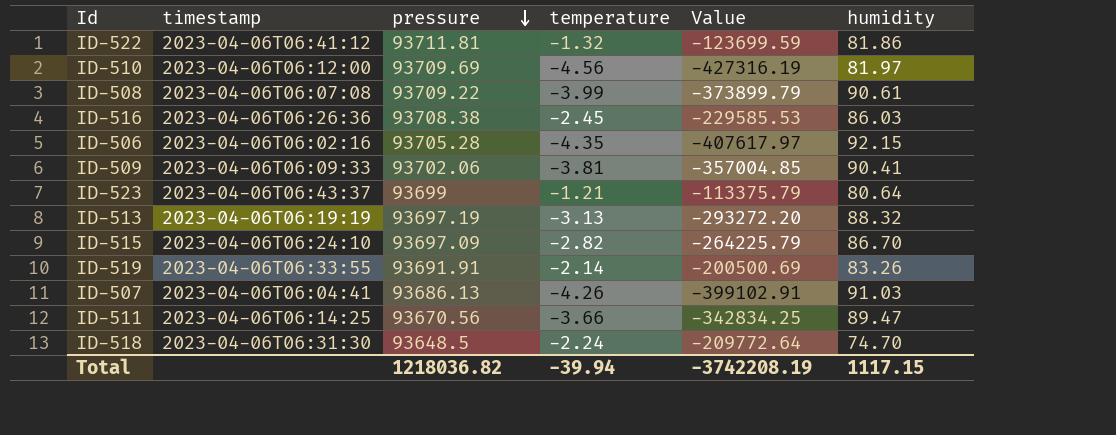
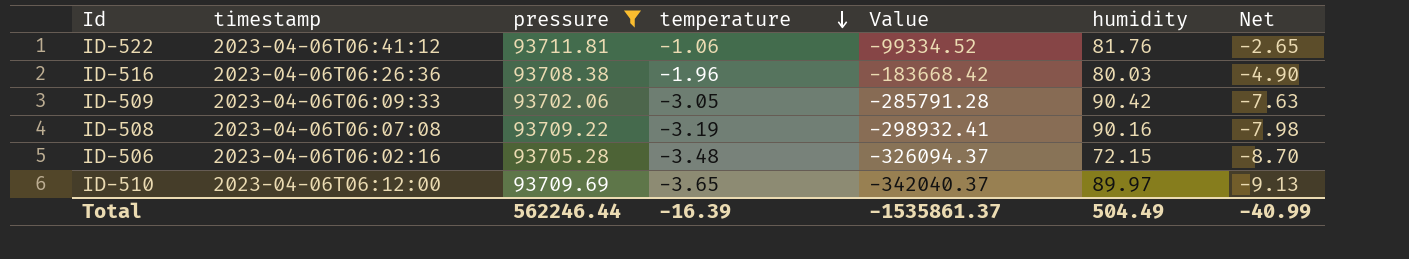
filter: none -> pressure >= 93702.06
row order: pressure descending -> temperature descending
column Net | formula: none -> [temperature] * 2.5
ID-522 | temperature: -1.32 -> -1.06
ID-522 | Value: -123699.59 -> -99334.52
ID-522 | humidity: 81.86 -> 81.76
ID-516 | temperature: -2.45 -> -1.96
ID-516 | Value: -229585.53 -> -183668.42
ID-516 | humidity: 86.03 -> 80.03
ID-509 | temperature: -3.81 -> -3.05
ID-509 | Value: -357004.85 -> -285791.28
ID-509 | humidity: 90.41 -> 90.42
ID-508 | temperature: -3.99 -> -3.19
ID-508 | Value: -373899.79 -> -298932.41
ID-508 | humidity: 90.61 -> 90.16
ID-506 | temperature: -4.35 -> -3.48
ID-506 | Value: -407617.97 -> -326094.37
ID-506 | humidity: 92.15 -> 72.15
ID-510 | temperature: -4.56 -> -3.65
ID-510 | Value: -427316.19 -> -342040.37
ID-510 | humidity: 81.97 -> 89.97
Total | pressure: 1218036.82 -> 562246.44
Total | temperature: -39.94 -> -16.39
Total | Value: -3742208.19 -> -1535861.37
Total | humidity: 1117.15 -> 504.49

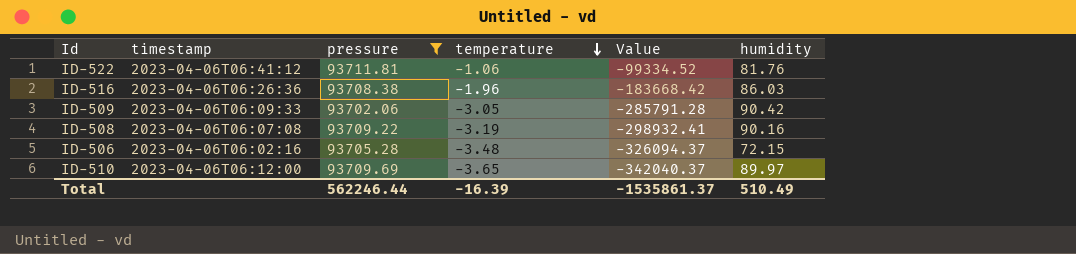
column Net | formula: [temperature] * 2.5 -> none
ID-516 | humidity: 80.03 -> 86.03
Total | humidity: 504.49 -> 510.49

